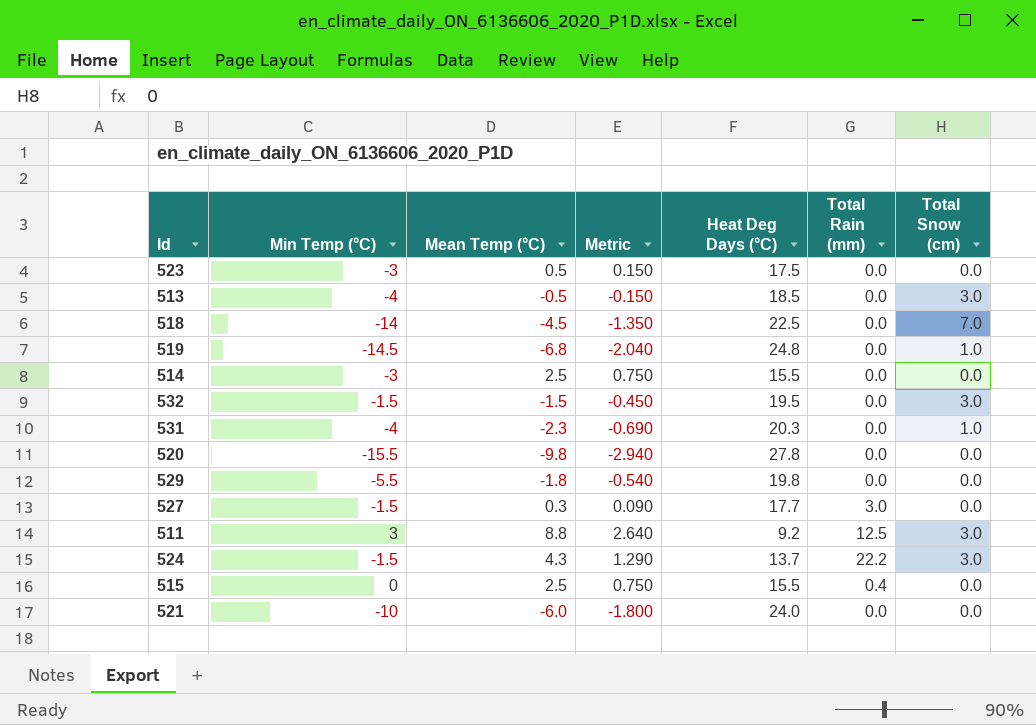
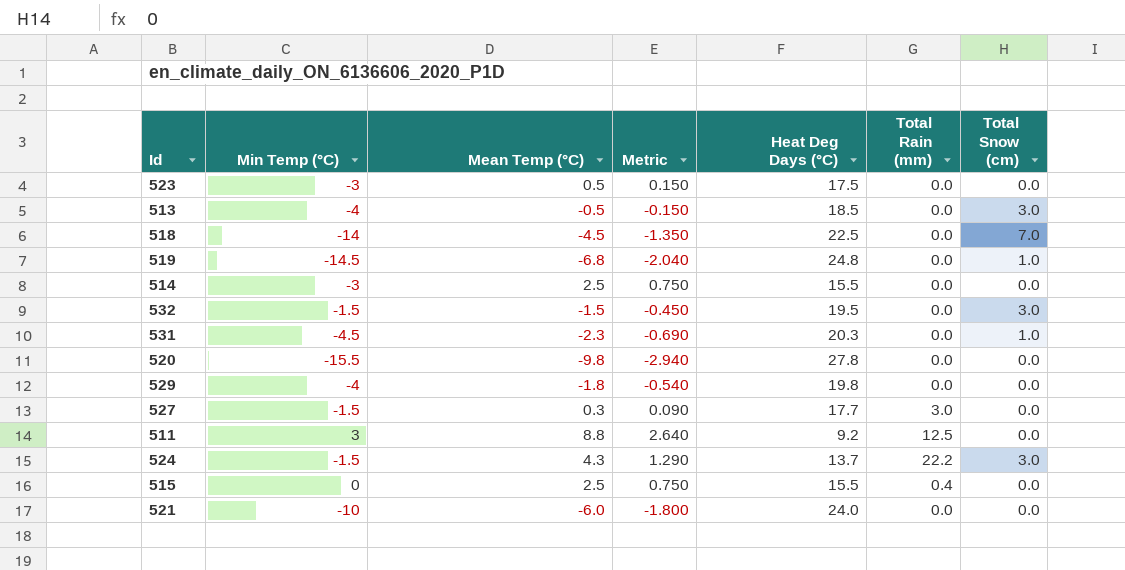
531 | Min Temp (°C): -4 -> -4.5
529 | Min Temp (°C): -5.5 -> -4
511 | Total Snow (cm): 3.0 -> 0.0

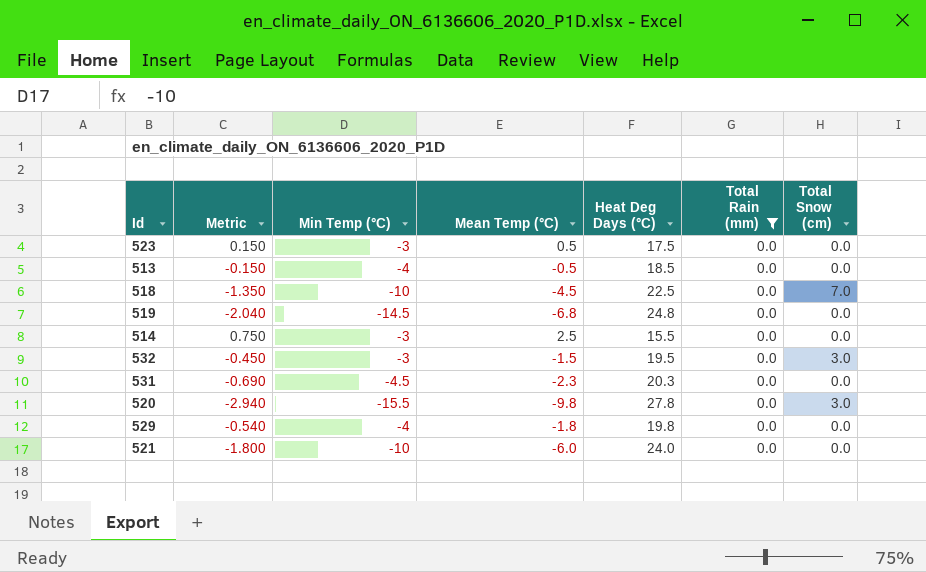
filter: none -> Total Rain (mm) = 0.0
column Metric | position: 4 -> 2
513 | Total Snow (cm): 3.0 -> 0.0
518 | Min Temp (°C): -14 -> -10
519 | Total Snow (cm): 1.0 -> 0.0
532 | Min Temp (°C): -1.5 -> -3
531 | Total Snow (cm): 1.0 -> 0.0
520 | Total Snow (cm): 0.0 -> 3.0

